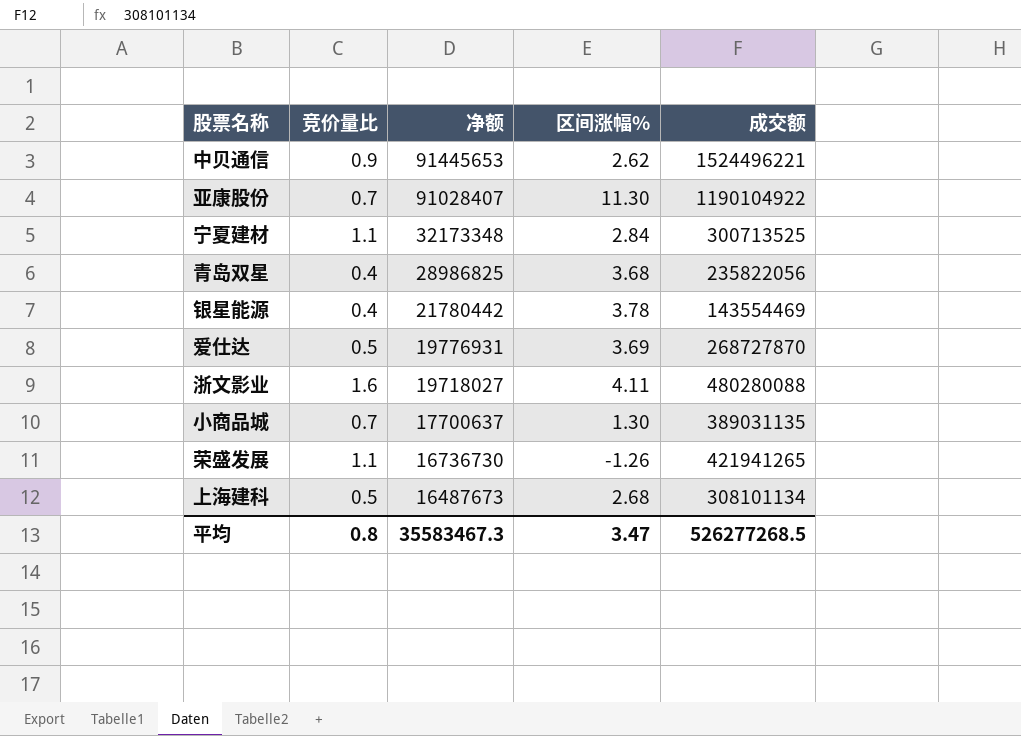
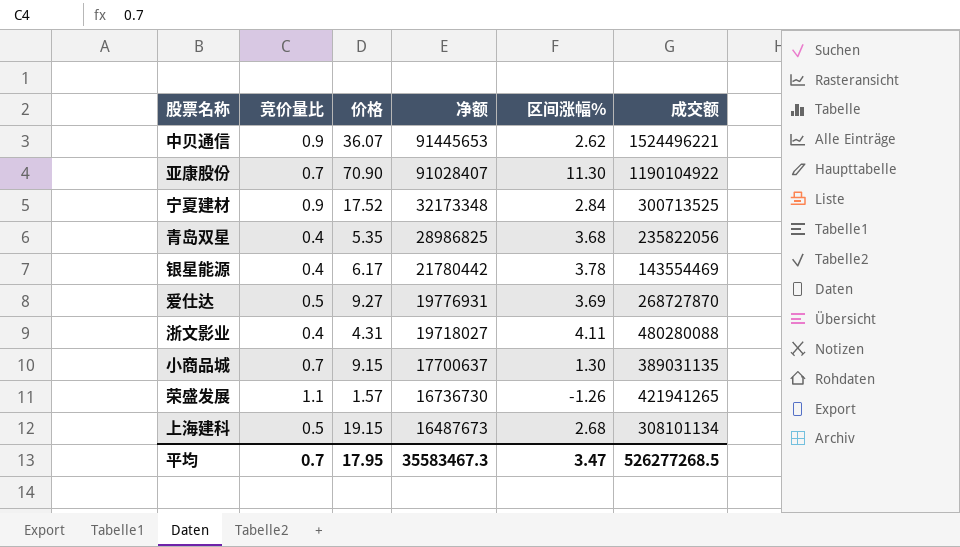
column 价格 | position: none -> 3
宁夏建材 | 竞价量比: 1.1 -> 0.9
浙文影业 | 竞价量比: 1.6 -> 0.4
平均 | 竞价量比: 0.8 -> 0.7

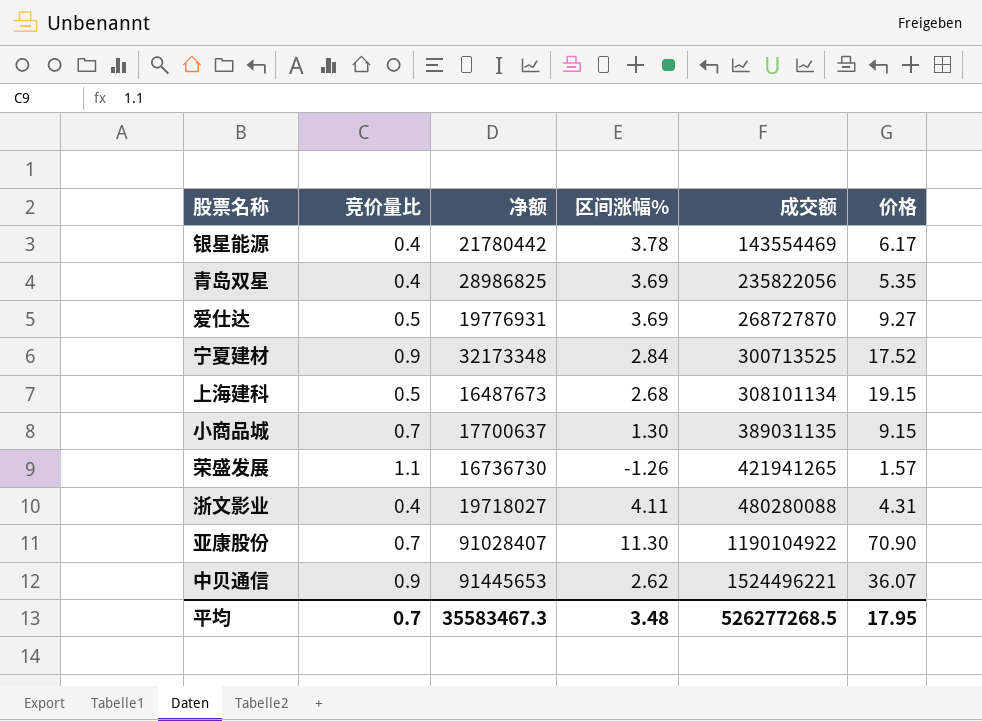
row order: 净额 descending -> 成交额 ascending
column 价格 | position: 3 -> 6
青岛双星 | 区间涨幅%: 3.68 -> 3.69
平均 | 区间涨幅%: 3.47 -> 3.48

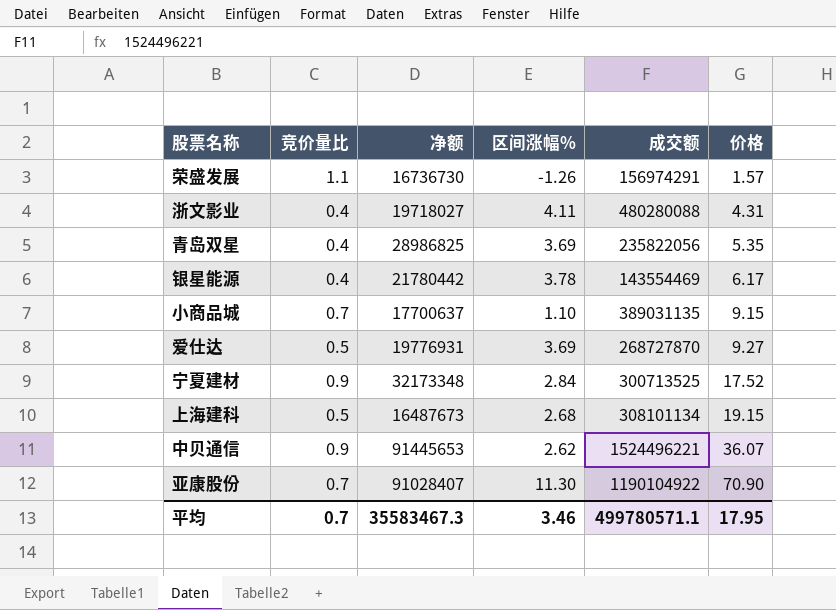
row order: 成交额 ascending -> 价格 ascending
荣盛发展 | 成交额: 421941265 -> 156974291
小商品城 | 区间涨幅%: 1.30 -> 1.10
平均 | 区间涨幅%: 3.48 -> 3.46
平均 | 成交额: 526277268.5 -> 499780571.1

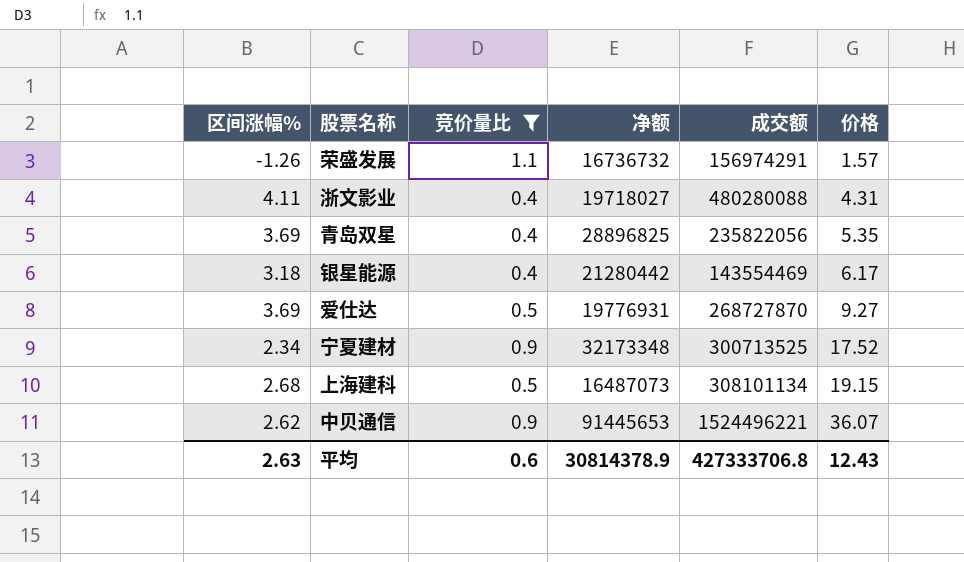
filter: none -> 竞价量比 != 0.7
column 区间涨幅% | position: 4 -> 1
荣盛发展 | 净额: 16736730 -> 16736732
青岛双星 | 净额: 28986825 -> 28896825
银星能源 | 区间涨幅%: 3.78 -> 3.18
银星能源 | 净额: 21780442 -> 21280442
宁夏建材 | 区间涨幅%: 2.84 -> 2.34
上海建科 | 净额: 16487673 -> 16487073
平均 | 区间涨幅%: 3.46 -> 2.63
平均 | 竞价量比: 0.7 -> 0.6
平均 | 净额: 35583467.3 -> 30814378.9
平均 | 成交额: 499780571.1 -> 427333706.8
平均 | 价格: 17.95 -> 12.43

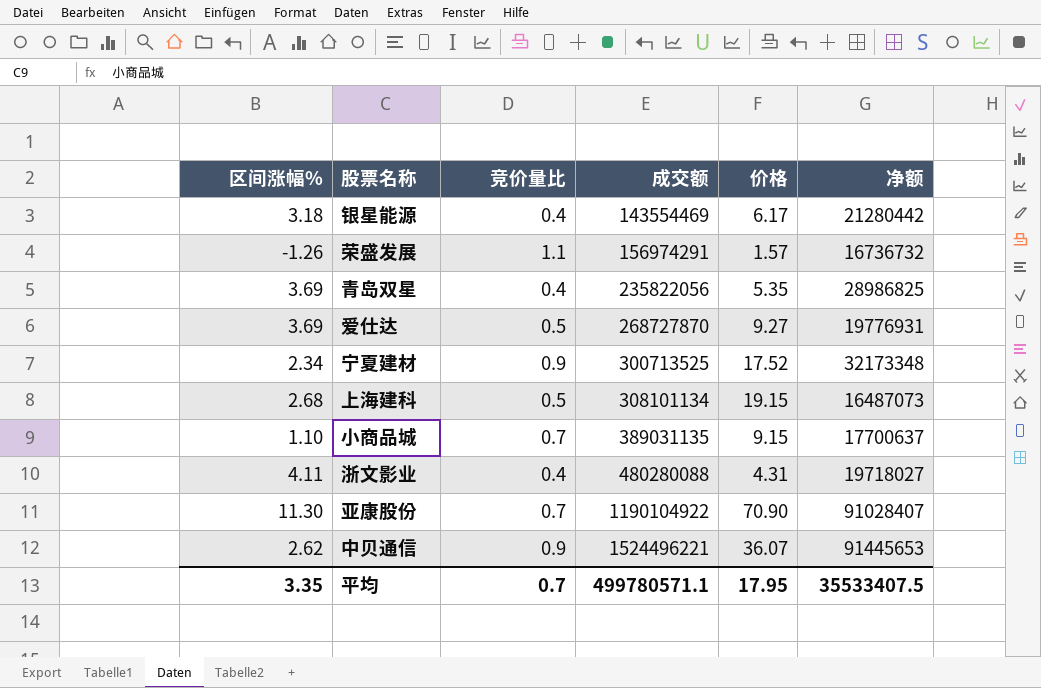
filter: 竞价量比 != 0.7 -> none
row order: 价格 ascending -> 成交额 ascending
column 净额 | position: 4 -> 6
青岛双星 | 净额: 28896825 -> 28986825
平均 | 区间涨幅%: 2.63 -> 3.35
平均 | 竞价量比: 0.6 -> 0.7
平均 | 成交额: 427333706.8 -> 499780571.1
平均 | 价格: 12.43 -> 17.95
平均 | 净额: 30814378.9 -> 35533407.5

